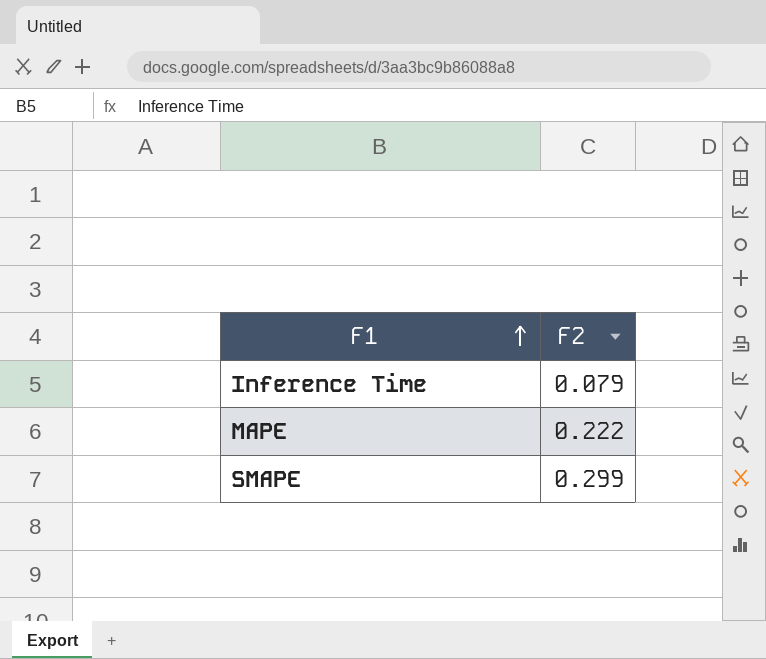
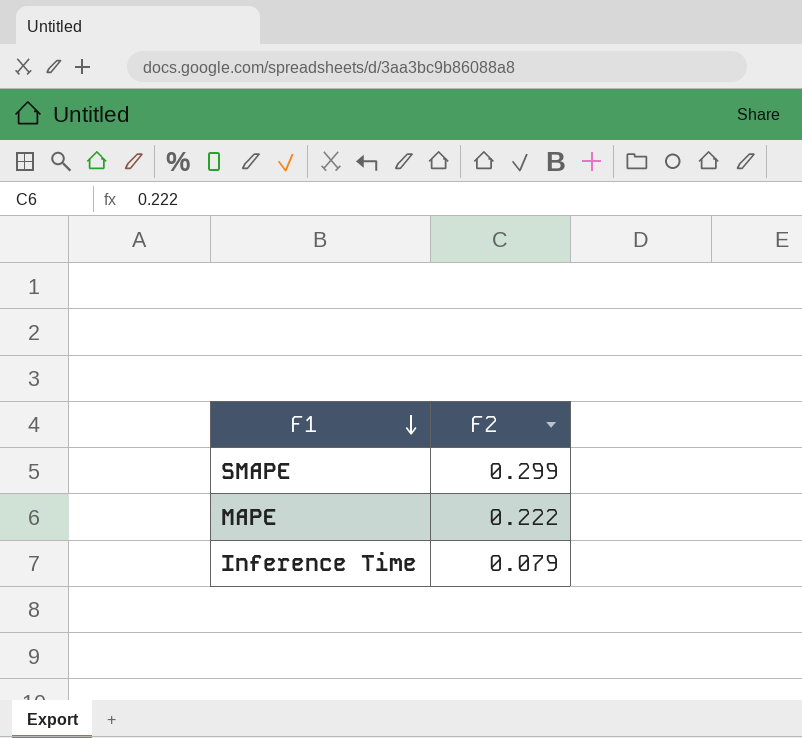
row order: F1 ascending -> F1 descending

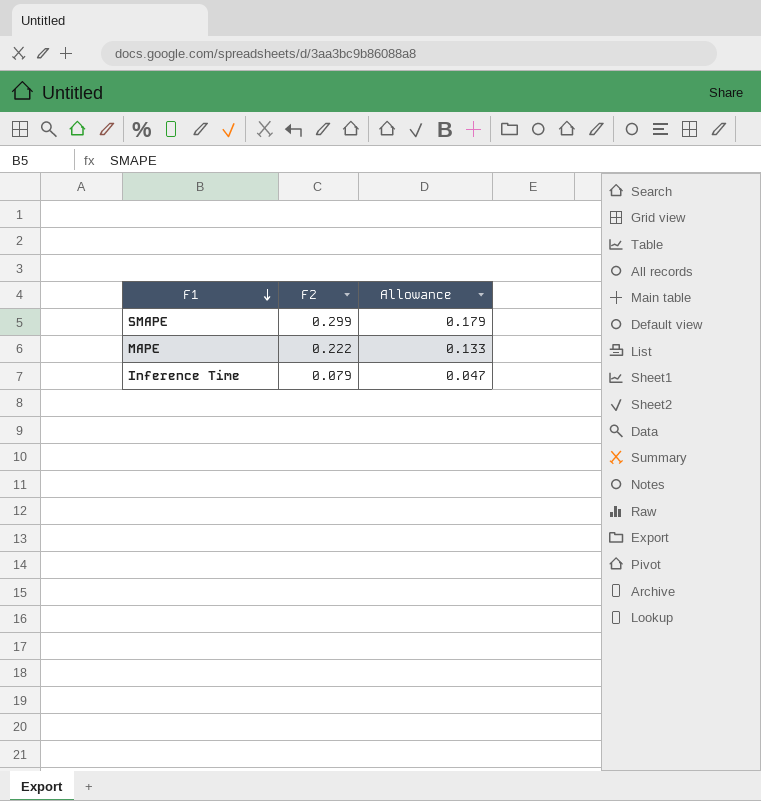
column Allowance | formula: none -> [F2] * 0.6

